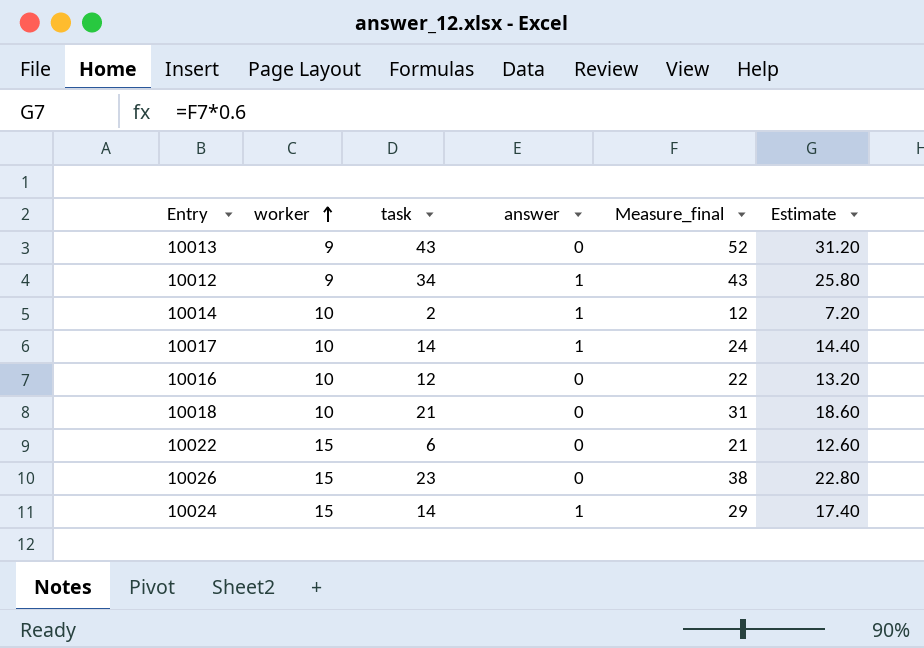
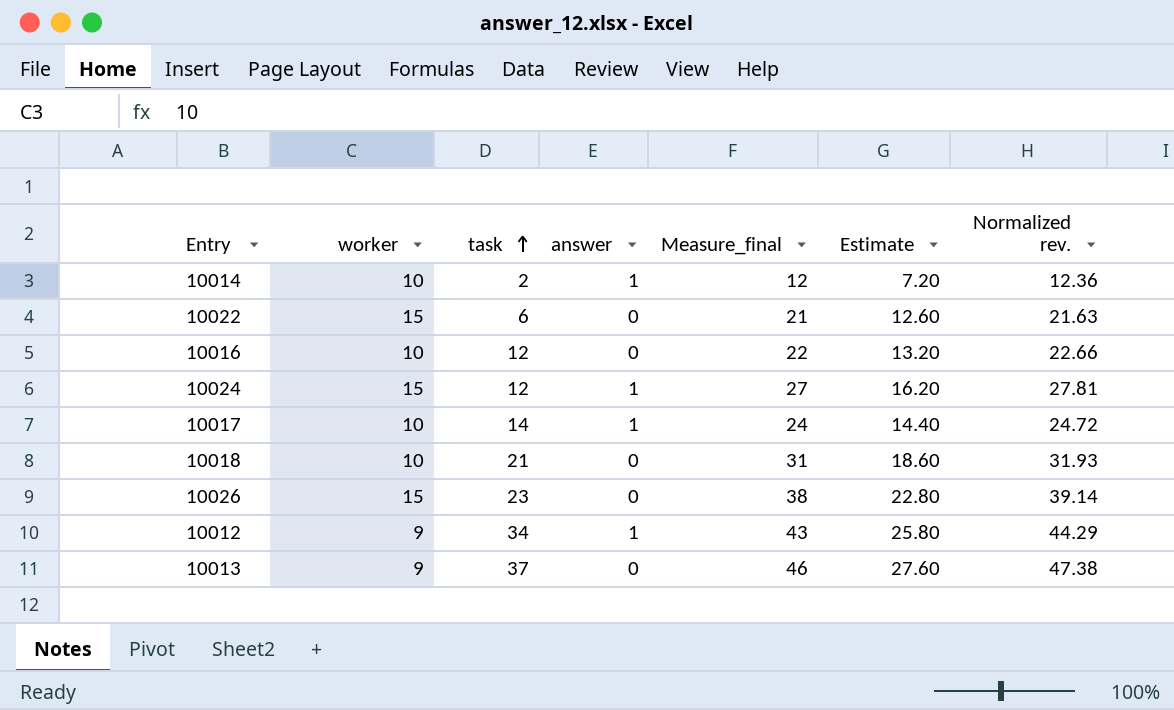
row order: worker ascending -> task ascending
column Normalized rev. | formula: none -> [Measure_final] * 1.03
10024 | task: 14 -> 12
10024 | Measure_final: 29 -> 27
10024 | Estimate: 17.40 -> 16.20
10013 | task: 43 -> 37
10013 | Measure_final: 52 -> 46
10013 | Estimate: 31.20 -> 27.60

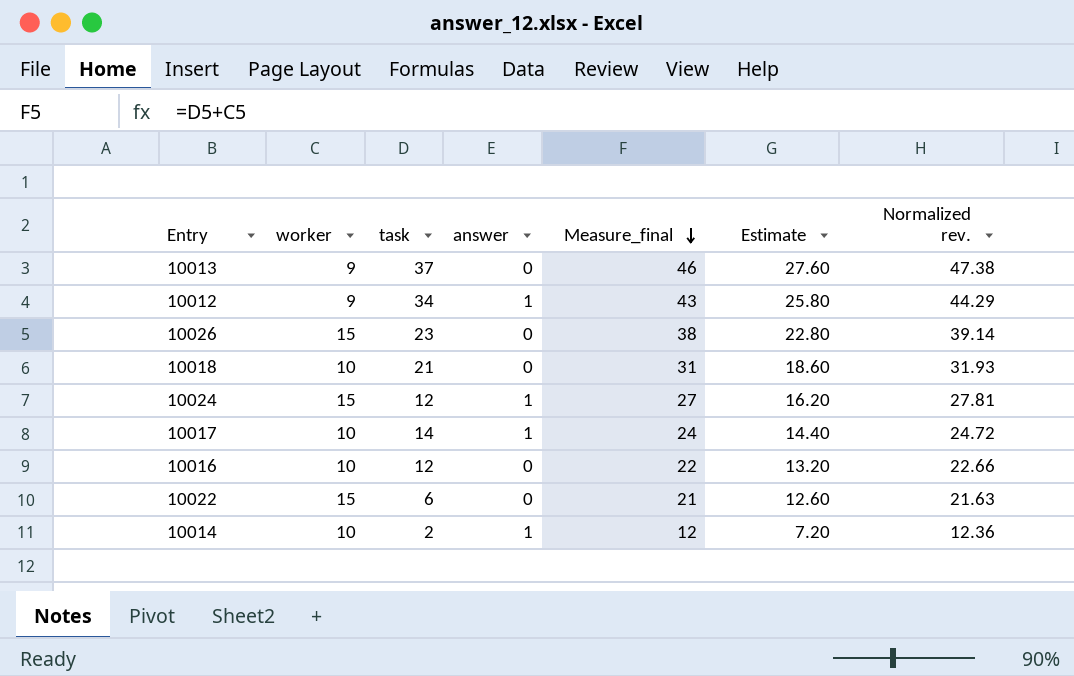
row order: task ascending -> Measure_final descending

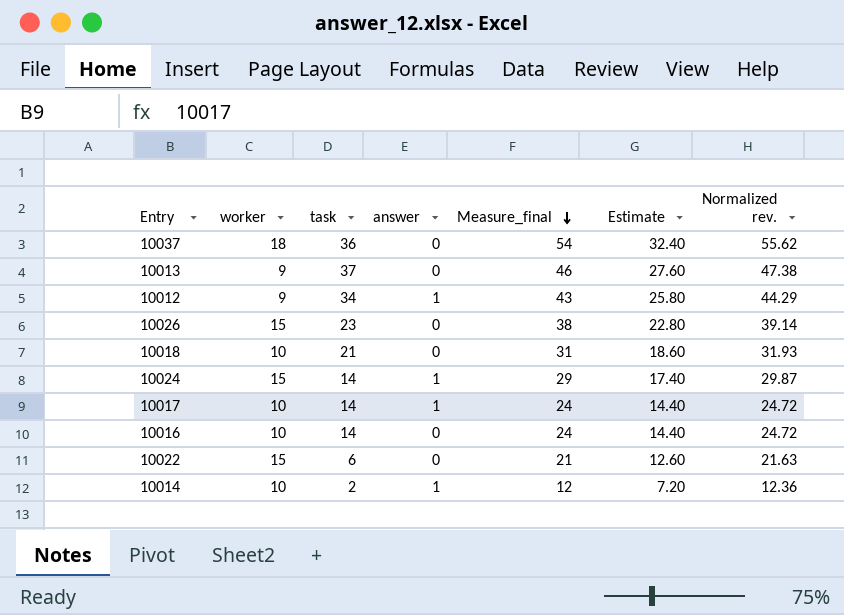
row 10037: none -> 18 | 36 | 0 | 54 | 32.40 | 55.62
10024 | task: 12 -> 14
10024 | Measure_final: 27 -> 29
10024 | Estimate: 16.20 -> 17.40
10024 | Normalized rev.: 27.81 -> 29.87
10016 | task: 12 -> 14
10016 | Measure_final: 22 -> 24
10016 | Estimate: 13.20 -> 14.40
10016 | Normalized rev.: 22.66 -> 24.72

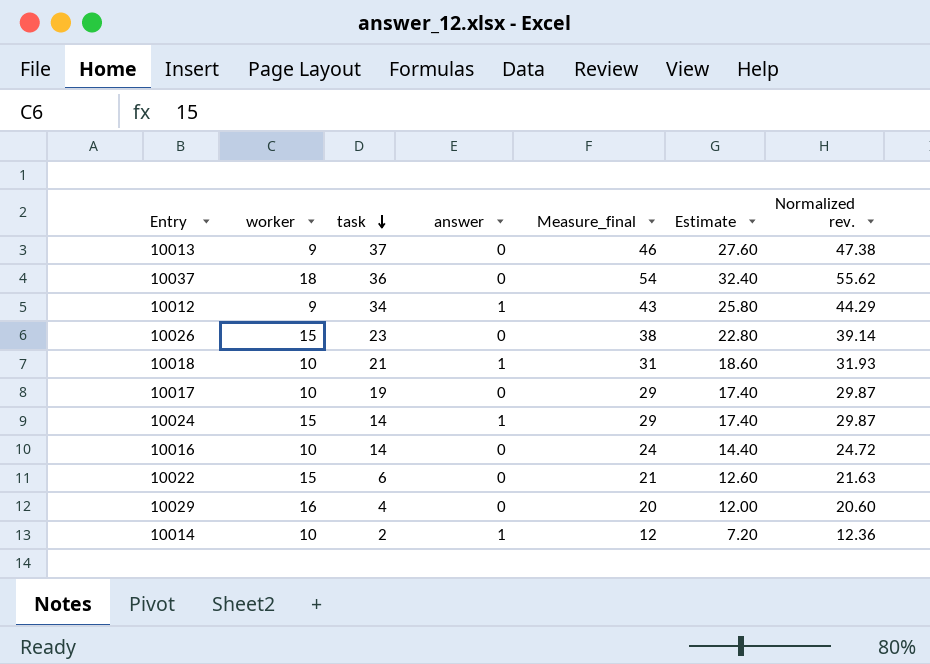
row order: Measure_final descending -> task descending
10018 | answer: 0 -> 1
10017 | task: 14 -> 19
10017 | answer: 1 -> 0
10017 | Measure_final: 24 -> 29
10017 | Estimate: 14.40 -> 17.40
10017 | Normalized rev.: 24.72 -> 29.87
row 10029: none -> 16 | 4 | 0 | 20 | 12.00 | 20.60

